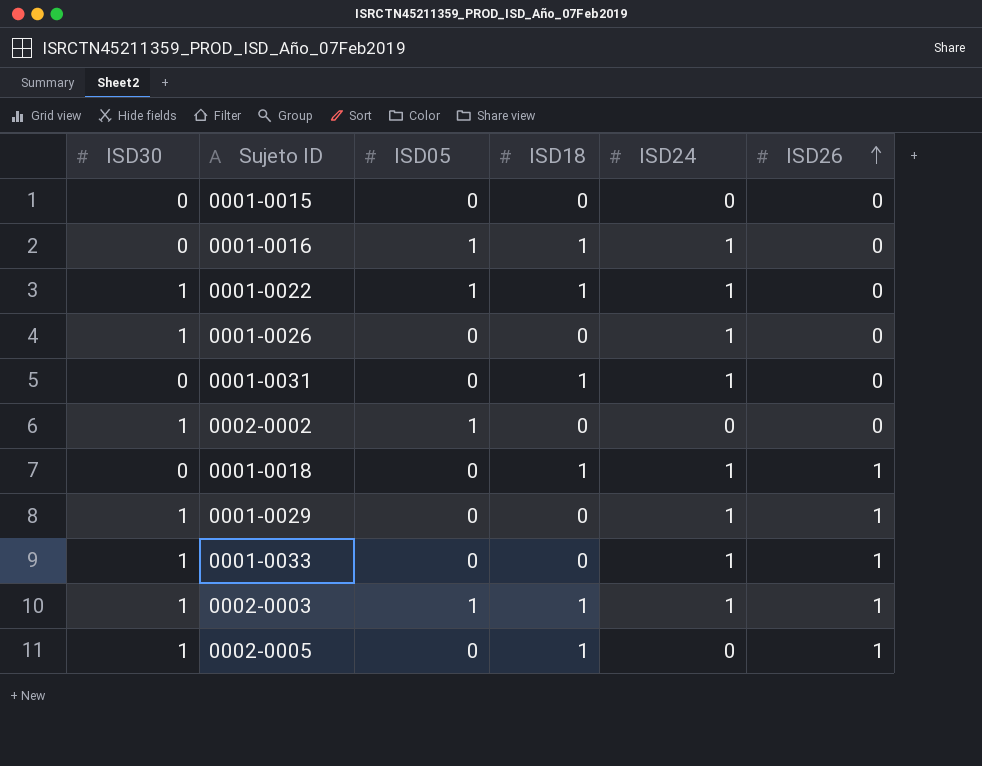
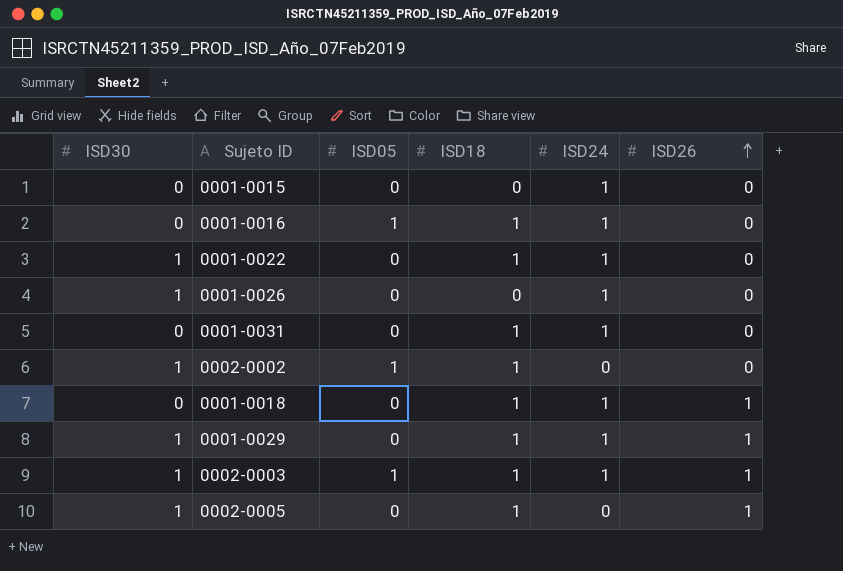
row 0001-0033: 1 | 0 | 0 | 1 | 1 -> none
0001-0015 | ISD24: 0 -> 1
0001-0022 | ISD05: 1 -> 0
0002-0002 | ISD18: 0 -> 1
0001-0029 | ISD18: 0 -> 1

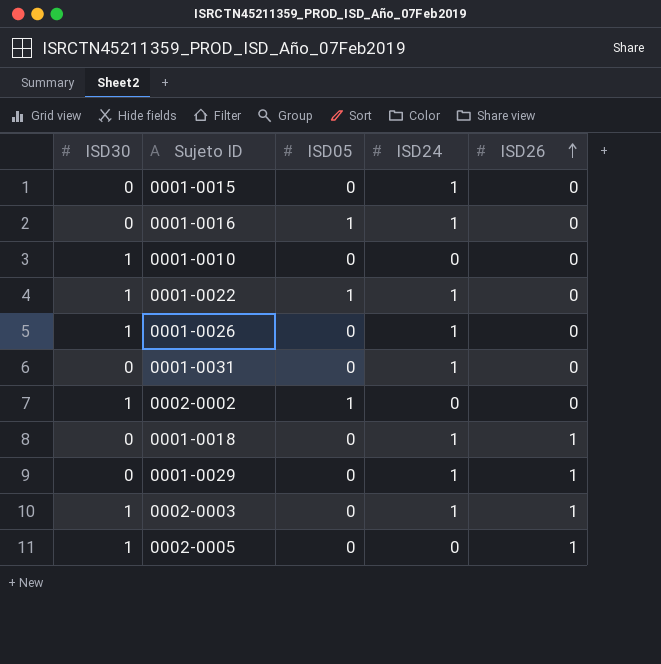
column ISD18 | position: 4 -> none
row 0001-0010: none -> 1 | 0 | 0 | 0
0001-0022 | ISD05: 0 -> 1
0001-0029 | ISD30: 1 -> 0
0002-0003 | ISD05: 1 -> 0

